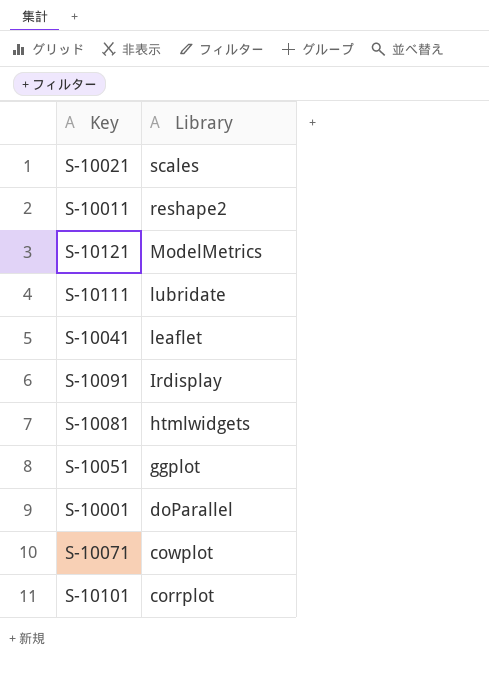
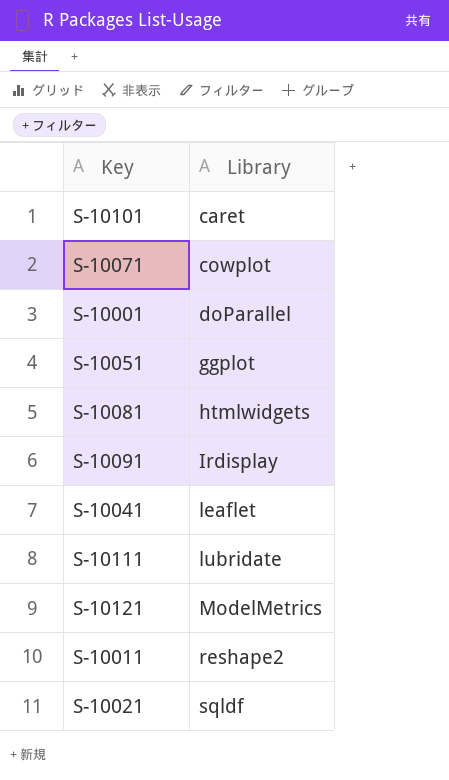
row order: Library descending -> Library ascending
S-10101 | Library: corrplot -> caret
S-10021 | Library: scales -> sqldf

